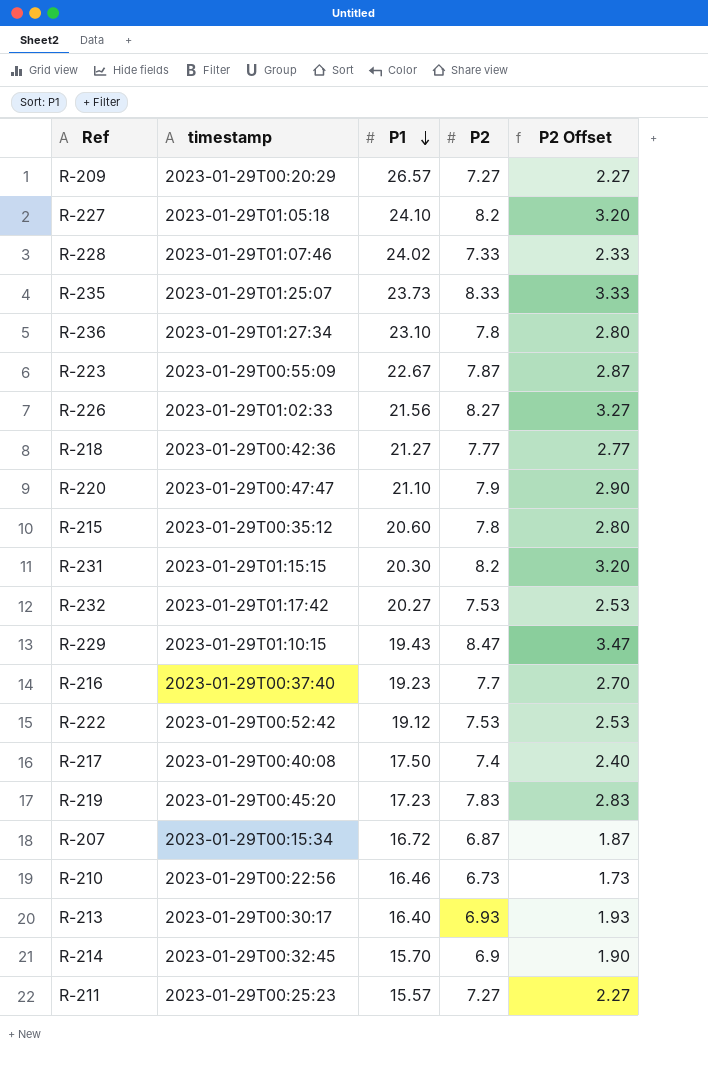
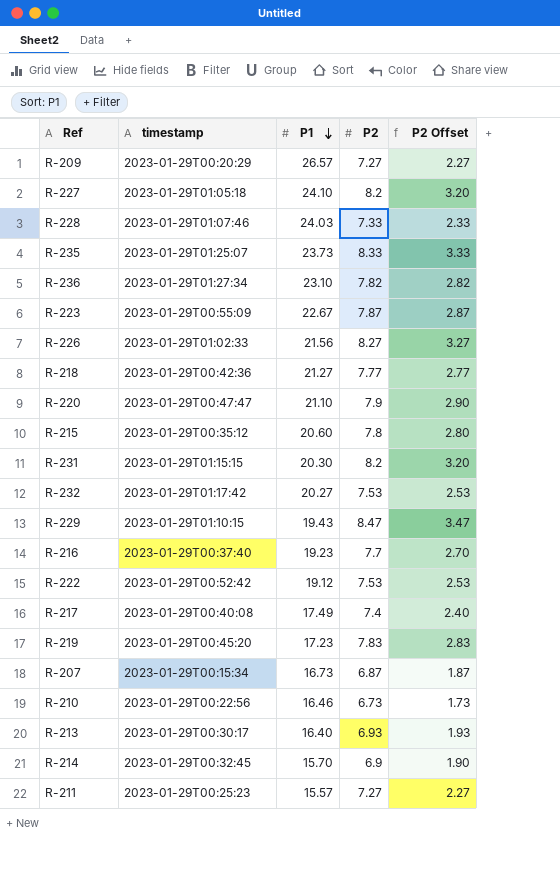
R-228 | P1: 24.02 -> 24.03
R-236 | P2: 7.8 -> 7.82
R-236 | P2 Offset: 2.80 -> 2.82
R-217 | P1: 17.50 -> 17.49
R-207 | P1: 16.72 -> 16.73

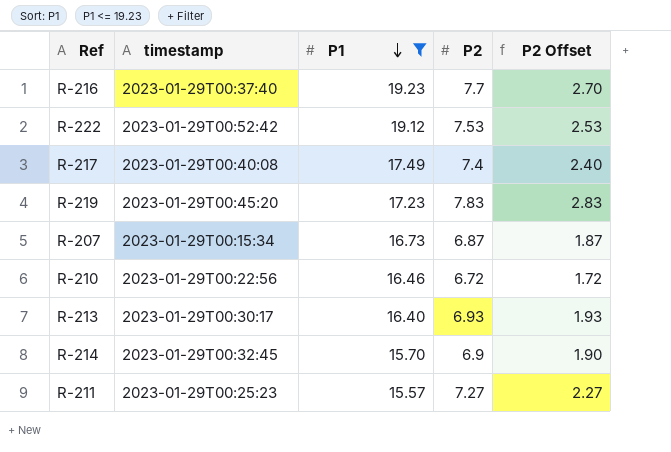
filter: none -> P1 <= 19.23
R-210 | P2: 6.73 -> 6.72
R-210 | P2 Offset: 1.73 -> 1.72

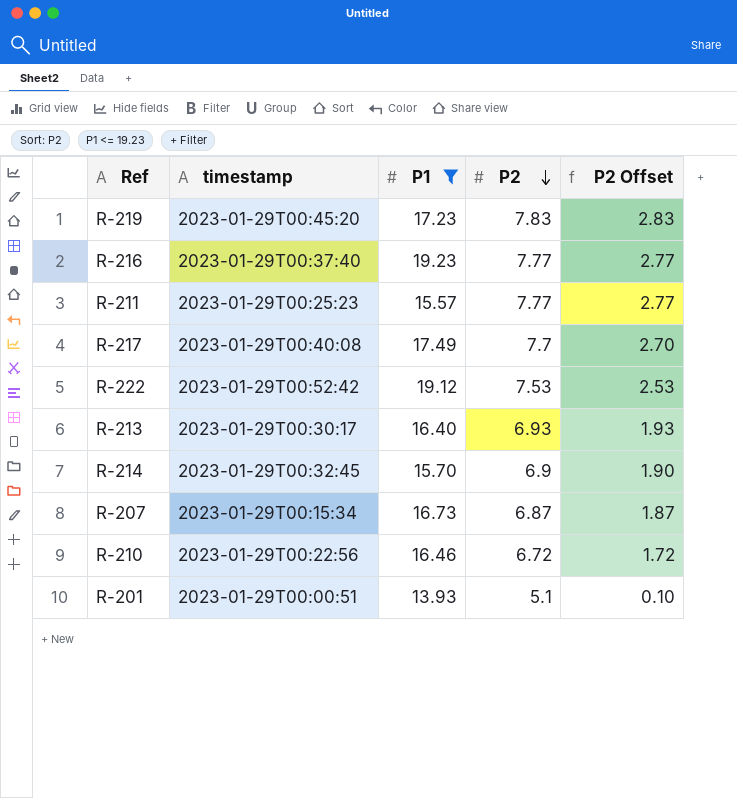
row order: P1 descending -> P2 descending
R-216 | P2: 7.7 -> 7.77
R-216 | P2 Offset: 2.70 -> 2.77
R-211 | P2: 7.27 -> 7.77
R-211 | P2 Offset: 2.27 -> 2.77
R-217 | P2: 7.4 -> 7.7
R-217 | P2 Offset: 2.40 -> 2.70
row R-201: none -> 2023-01-29T00:00:51 | 13.93 | 5.1 | 0.10

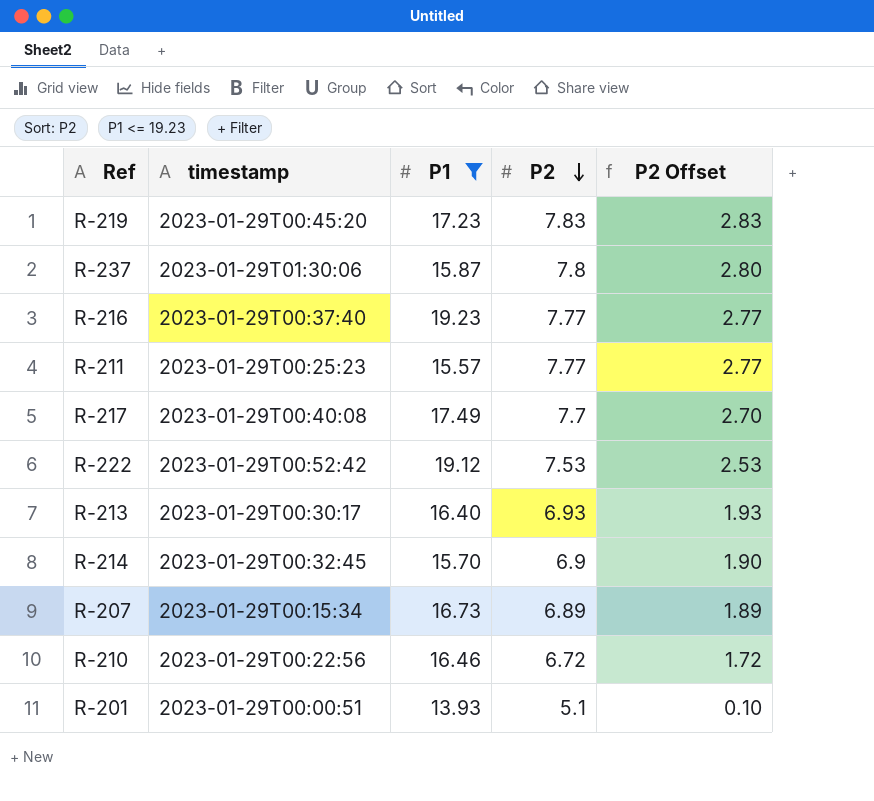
row R-237: none -> 2023-01-29T01:30:06 | 15.87 | 7.8 | 2.80
R-207 | P2: 6.87 -> 6.89
R-207 | P2 Offset: 1.87 -> 1.89

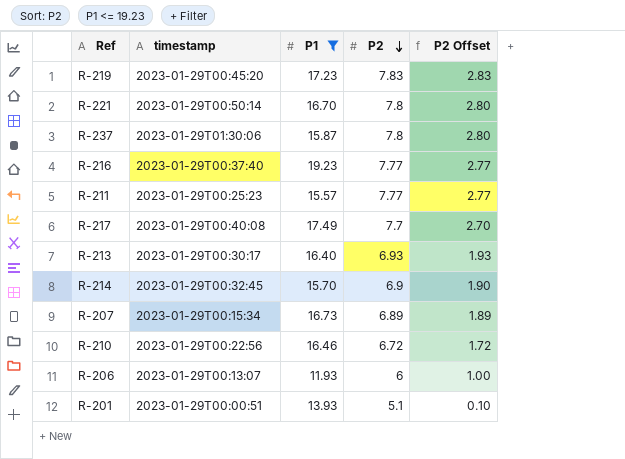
row R-222: 2023-01-29T00:52:42 | 19.12 | 7.53 | 2.53 -> none
row R-221: none -> 2023-01-29T00:50:14 | 16.70 | 7.8 | 2.80
row R-206: none -> 2023-01-29T00:13:07 | 11.93 | 6 | 1.00

